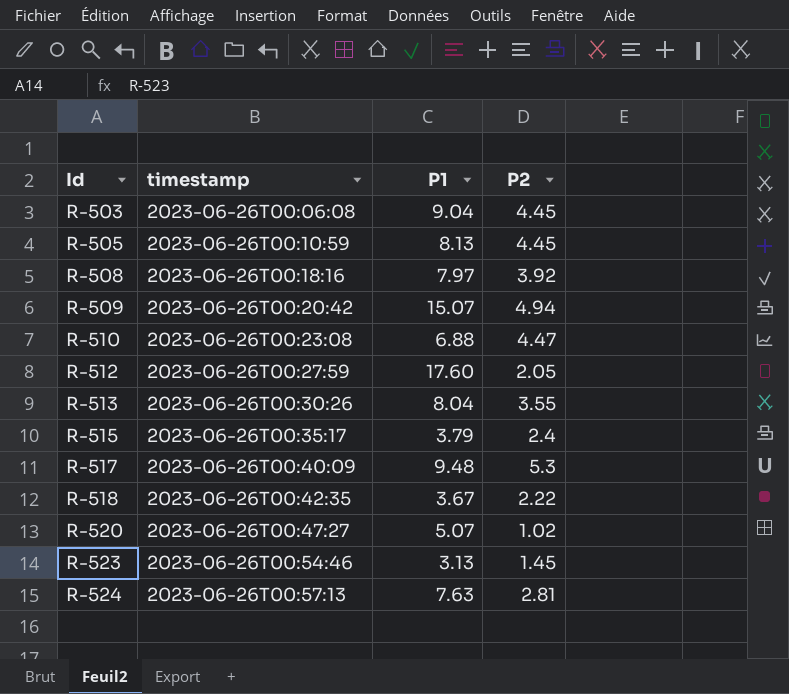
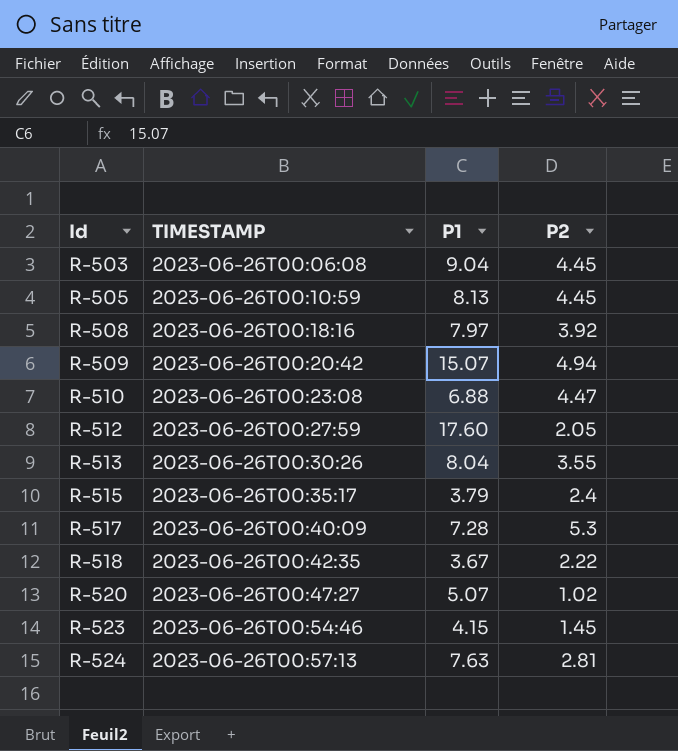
column name: timestamp -> TIMESTAMP
R-517 | P1: 9.48 -> 7.28
R-523 | P1: 3.13 -> 4.15

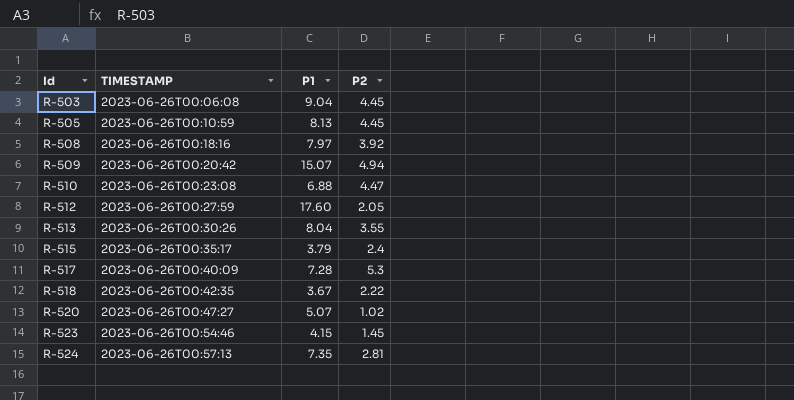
R-524 | P1: 7.63 -> 7.35

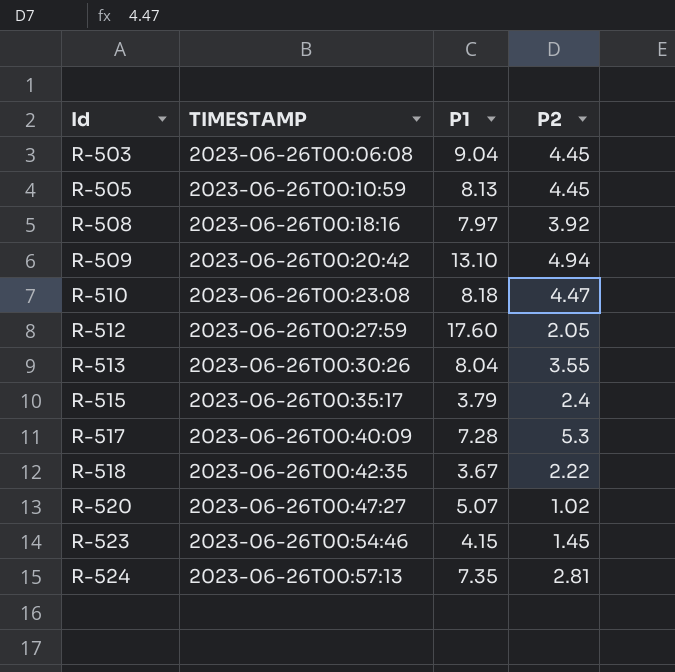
R-509 | P1: 15.07 -> 13.10
R-510 | P1: 6.88 -> 8.18

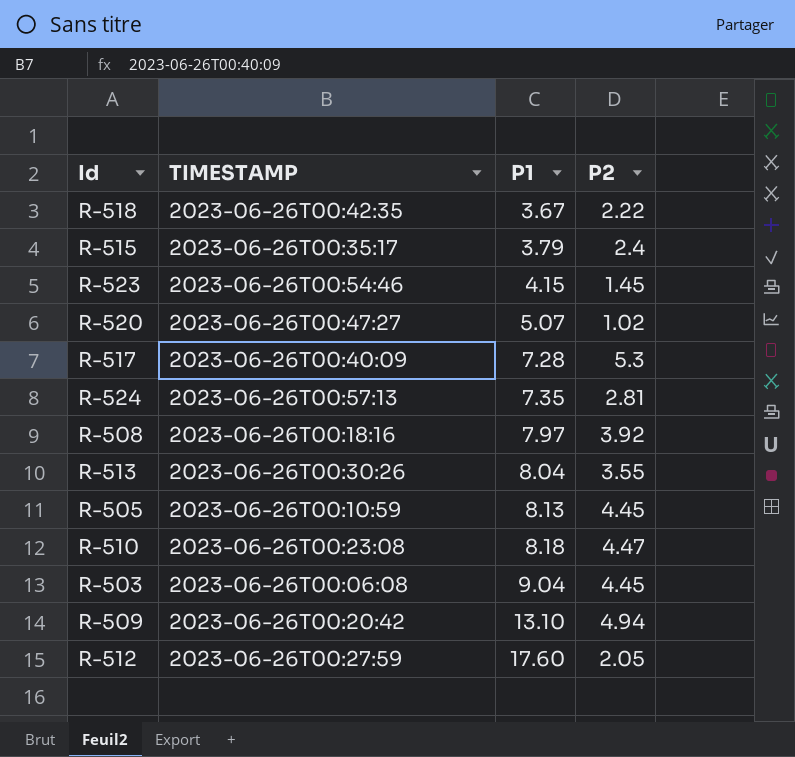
row order: Id ascending -> P1 ascending

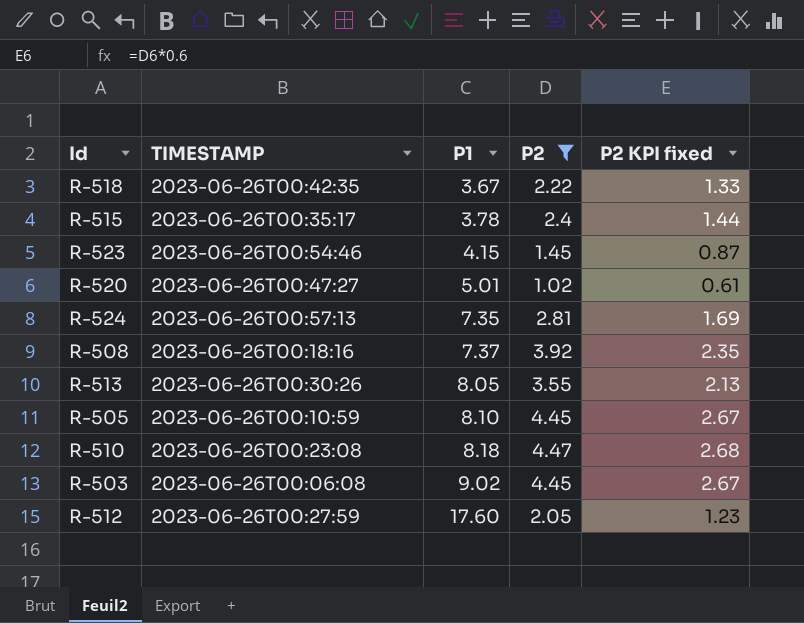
filter: none -> P2 <= 4.47
column P2 KPI fixed | formula: none -> [P2] * 0.6
R-515 | P1: 3.79 -> 3.78
R-520 | P1: 5.07 -> 5.01
R-508 | P1: 7.97 -> 7.37
R-513 | P1: 8.04 -> 8.05
R-505 | P1: 8.13 -> 8.10
R-503 | P1: 9.04 -> 9.02

